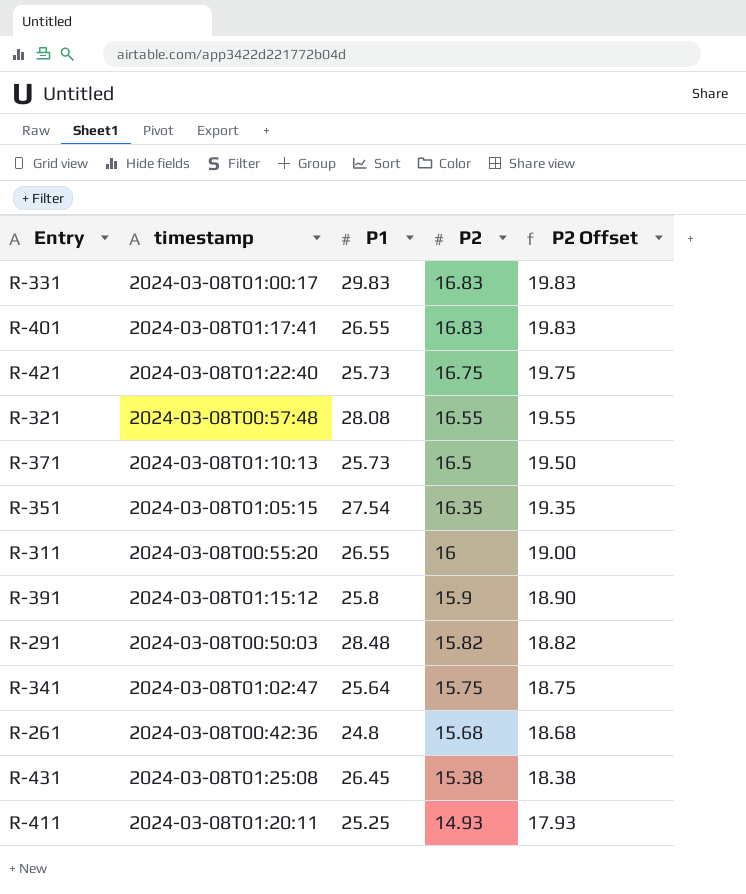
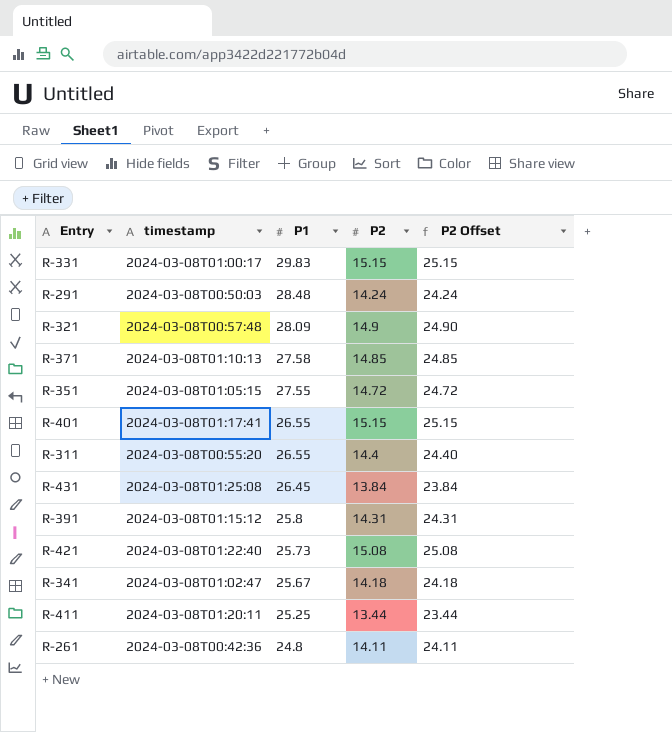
row order: P2 descending -> P1 descending
column P2 Offset | formula: [P2] + 3 -> [P2] + 10
R-331 | P2: 16.83 -> 15.15
R-291 | P2: 15.82 -> 14.24
R-321 | P1: 28.08 -> 28.09
R-321 | P2: 16.55 -> 14.9
R-371 | P1: 25.73 -> 27.58
R-371 | P2: 16.5 -> 14.85
R-351 | P1: 27.54 -> 27.55
R-351 | P2: 16.35 -> 14.72
R-401 | P2: 16.83 -> 15.15
R-311 | P2: 16 -> 14.4
R-431 | P2: 15.38 -> 13.84
R-391 | P2: 15.9 -> 14.31
R-421 | P2: 16.75 -> 15.08
R-341 | P1: 25.64 -> 25.67
R-341 | P2: 15.75 -> 14.18
R-411 | P2: 14.93 -> 13.44
R-261 | P2: 15.68 -> 14.11

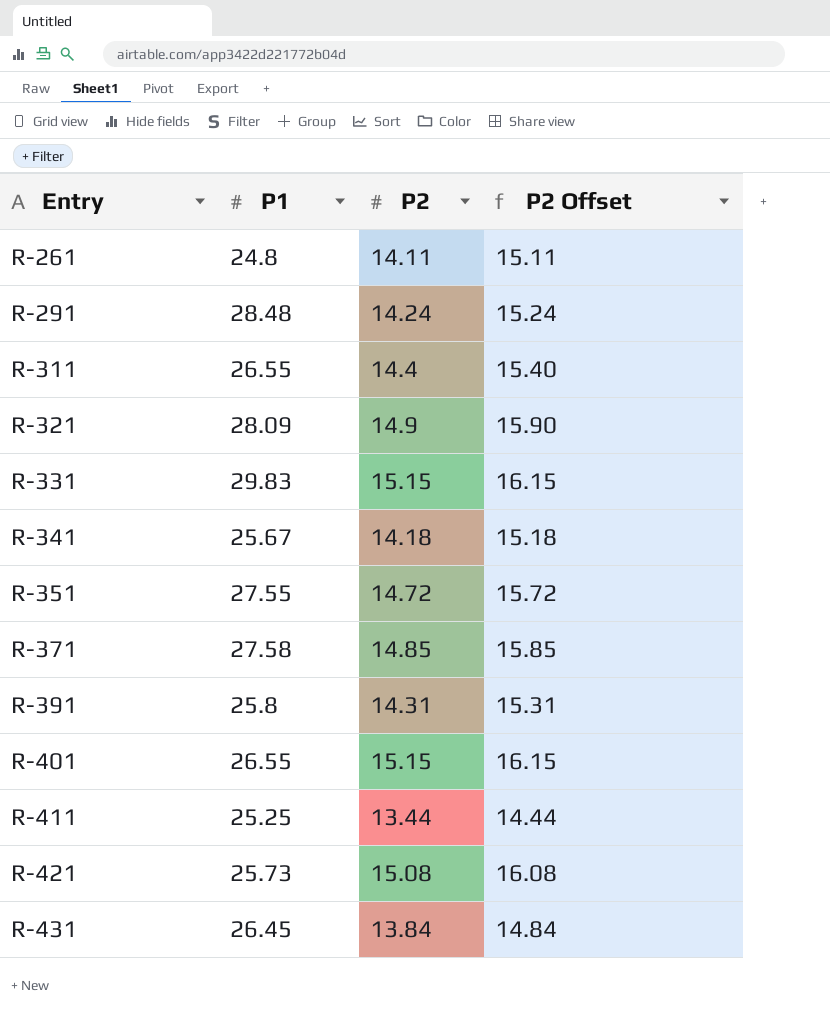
row order: P1 descending -> Entry ascending
column timestamp | position: 2 -> none
column P2 Offset | formula: [P2] + 10 -> [P2] + 1

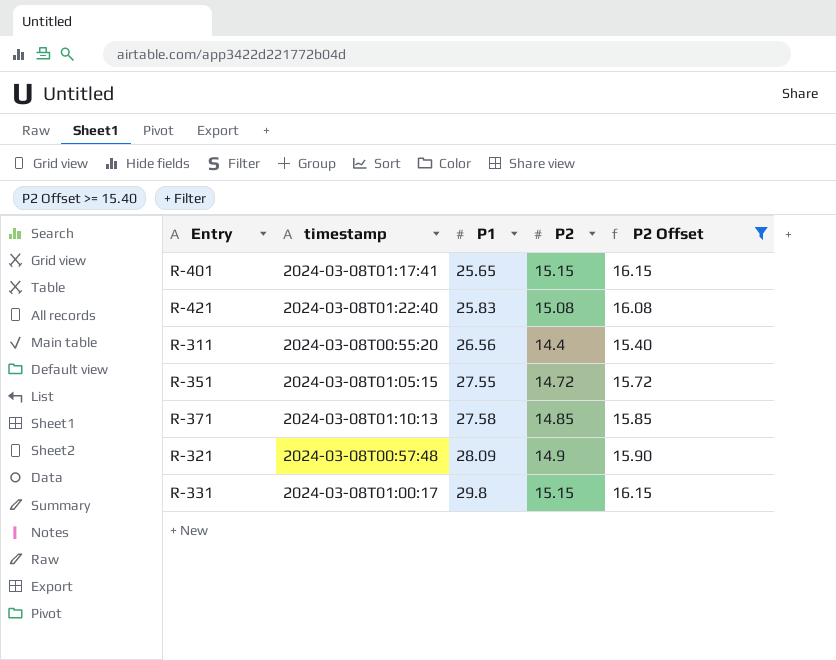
filter: none -> P2 Offset >= 15.40
row order: Entry ascending -> P1 ascending
column timestamp | position: none -> 2
R-401 | P1: 26.55 -> 25.65
R-421 | P1: 25.73 -> 25.83
R-311 | P1: 26.55 -> 26.56
R-331 | P1: 29.83 -> 29.8

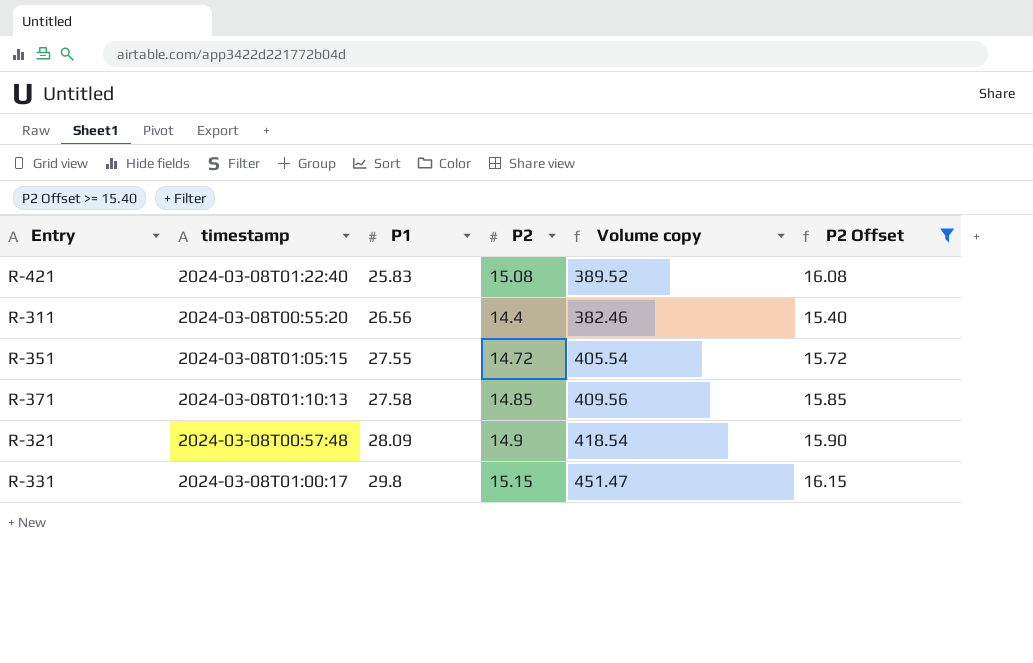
column Volume copy | formula: none -> [P1] * [P2]
row R-401: 2024-03-08T01:17:41 | 25.65 | 15.15 | 16.15 -> none

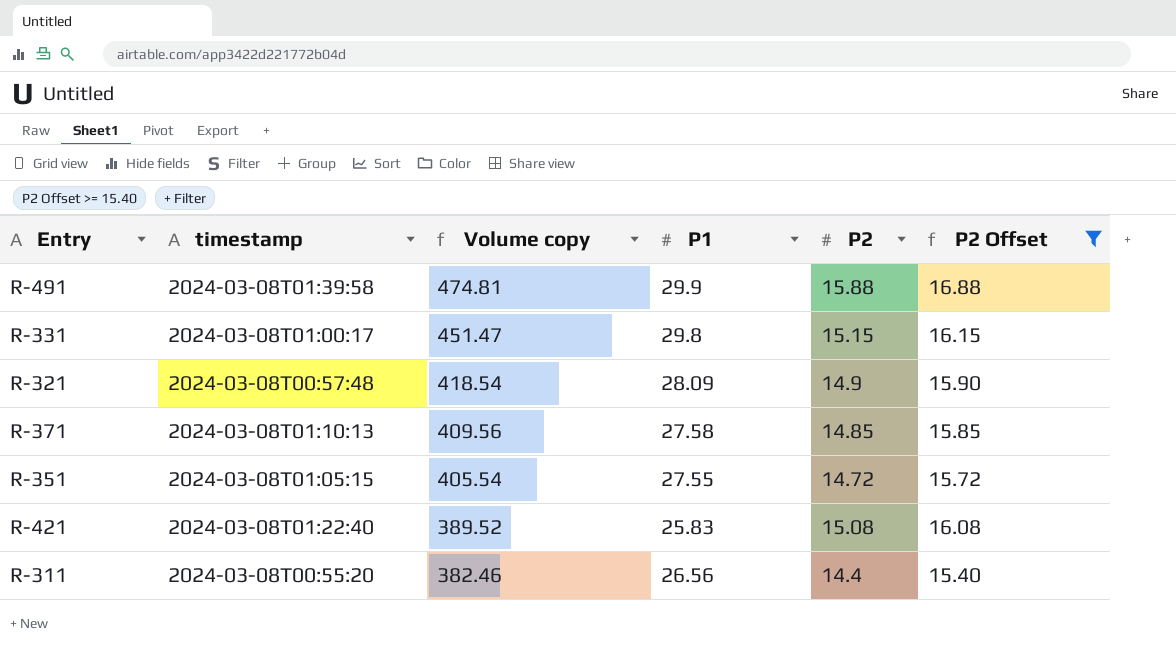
row order: P1 ascending -> Volume copy descending
column Volume copy | position: 5 -> 3
row R-491: none -> 2024-03-08T01:39:58 | 474.81 | 29.9 | 15.88 | 16.88

